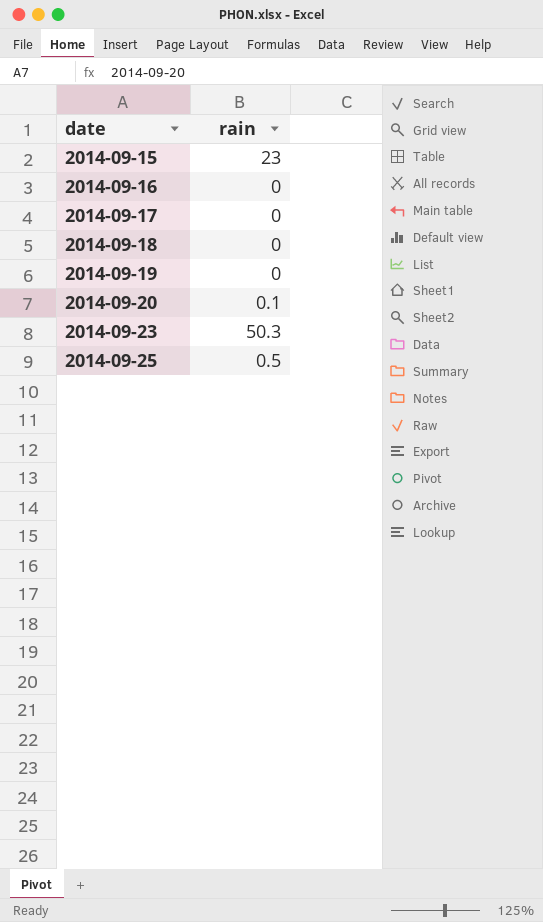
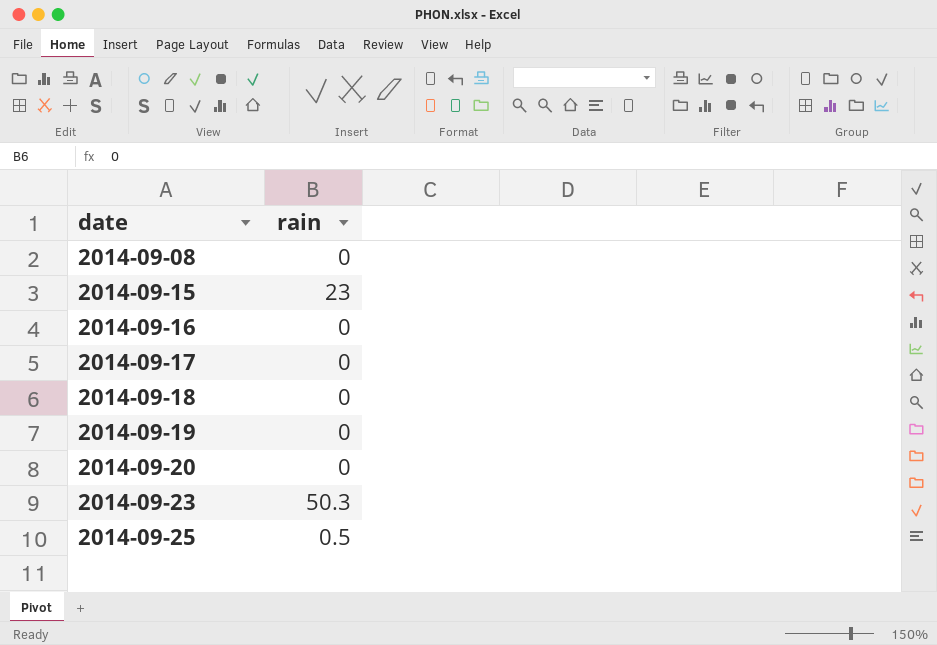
row 2014-09-08: none -> 0
2014-09-20 | rain: 0.1 -> 0

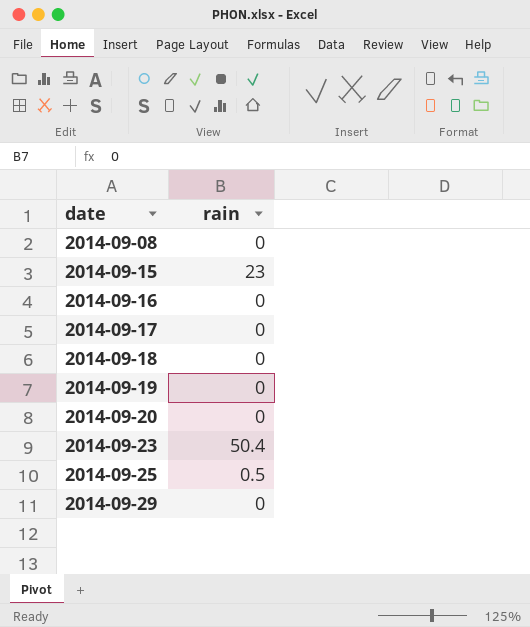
2014-09-23 | rain: 50.3 -> 50.4
row 2014-09-29: none -> 0

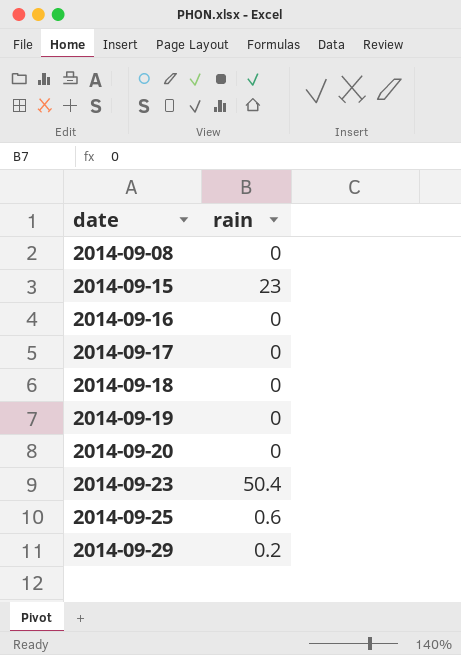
2014-09-25 | rain: 0.5 -> 0.6
2014-09-29 | rain: 0 -> 0.2

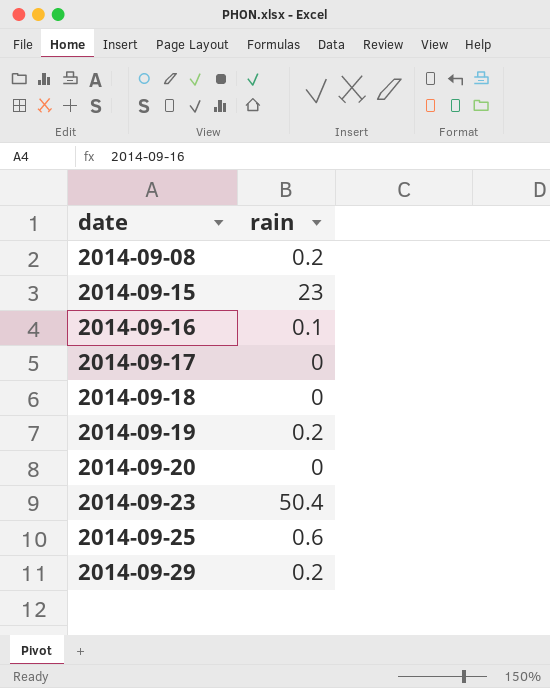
2014-09-08 | rain: 0 -> 0.2
2014-09-16 | rain: 0 -> 0.1
2014-09-19 | rain: 0 -> 0.2

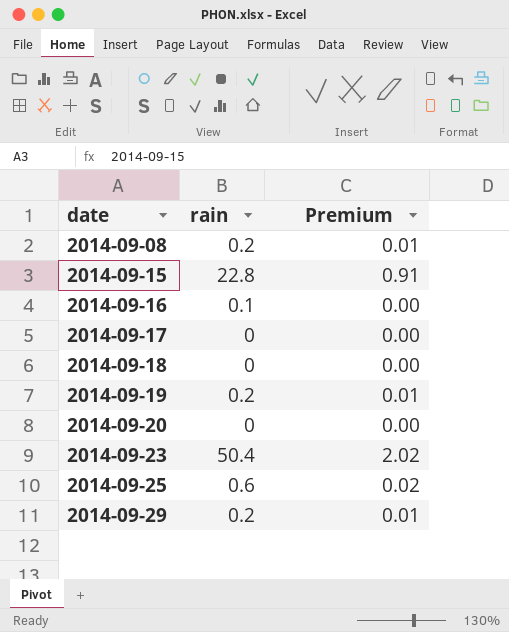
column Premium | formula: none -> [rain] * 0.04
2014-09-15 | rain: 23 -> 22.8

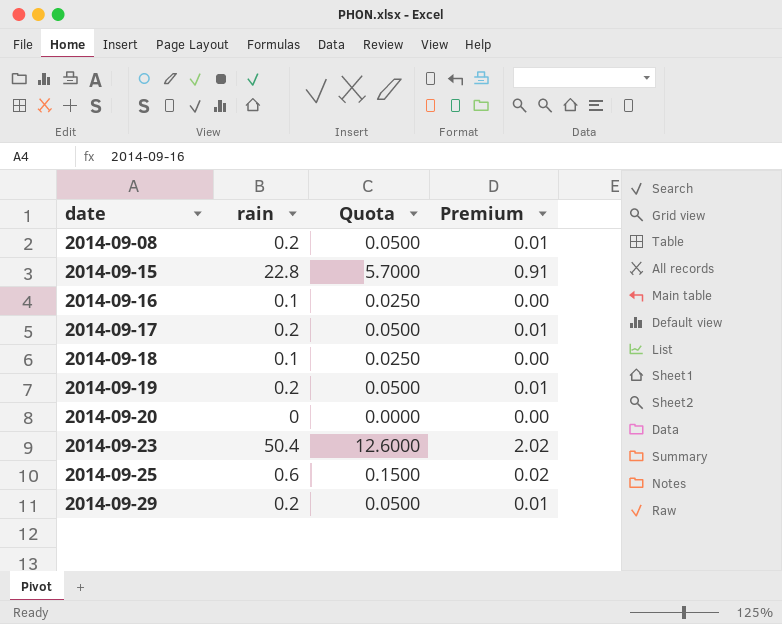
column Quota | formula: none -> [rain] * 0.25
2014-09-17 | rain: 0 -> 0.2
2014-09-17 | Premium: 0.00 -> 0.01
2014-09-18 | rain: 0 -> 0.1

